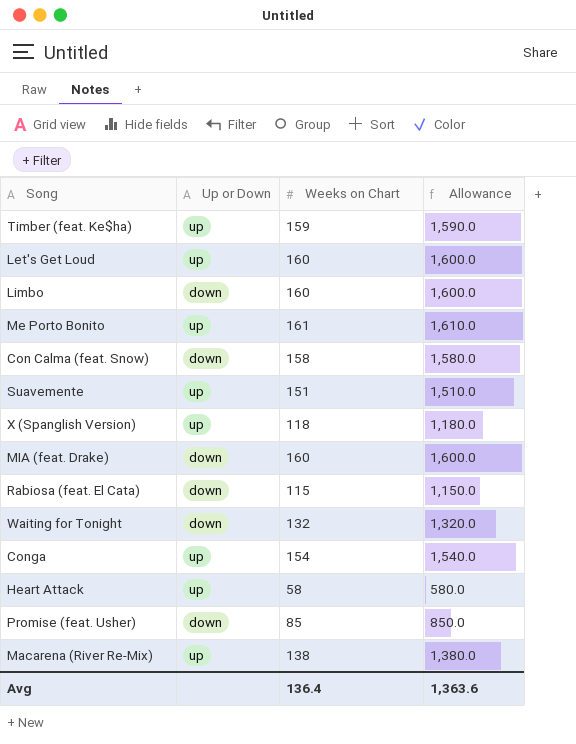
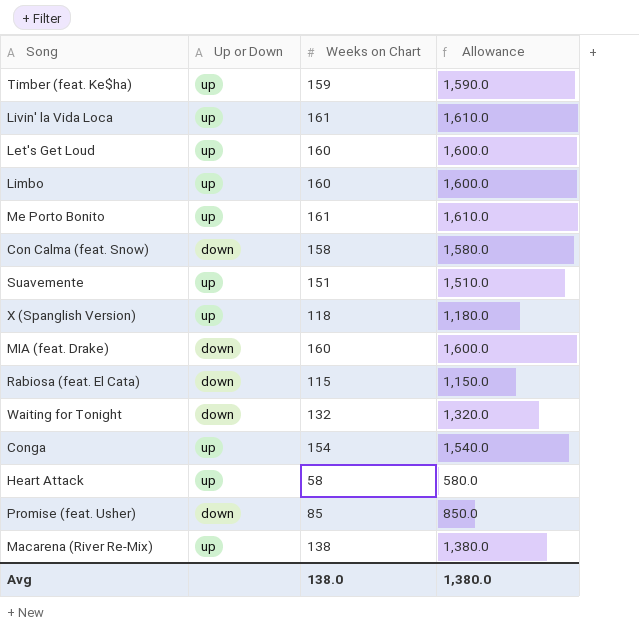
row Livin' la Vida Loca: none -> up | 161 | 1,610.0
Limbo | Up or Down: down -> up
Avg | Weeks on Chart: 136.4 -> 138.0
Avg | Allowance: 1,363.6 -> 1,380.0

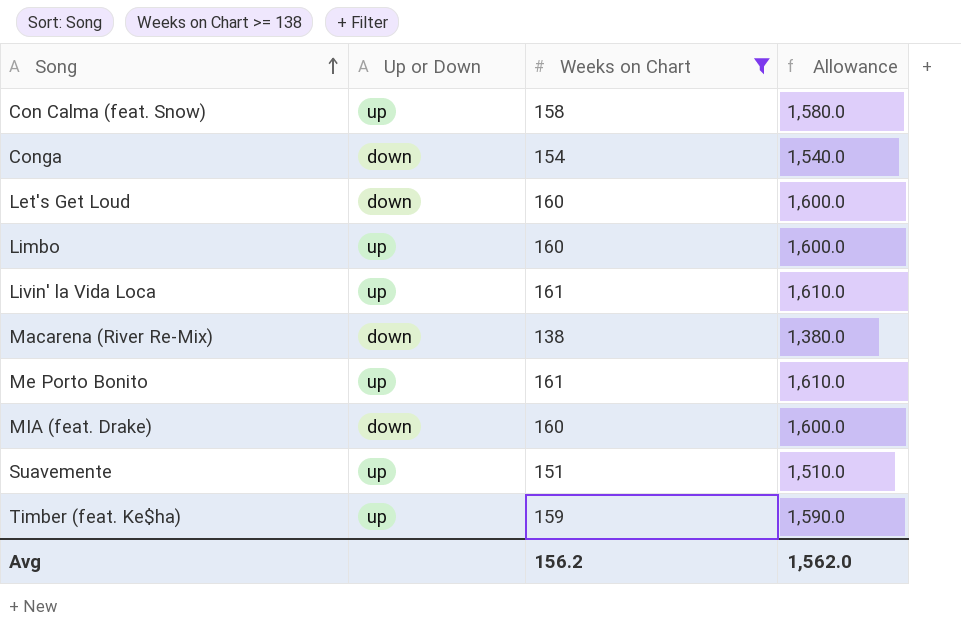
filter: none -> Weeks on Chart >= 138
row order: none -> Song ascending
Con Calma (feat. Snow) | Up or Down: down -> up
Conga | Up or Down: up -> down
Let's Get Loud | Up or Down: up -> down
Macarena (River Re-Mix) | Up or Down: up -> down
Avg | Weeks on Chart: 138.0 -> 156.2
Avg | Allowance: 1,380.0 -> 1,562.0

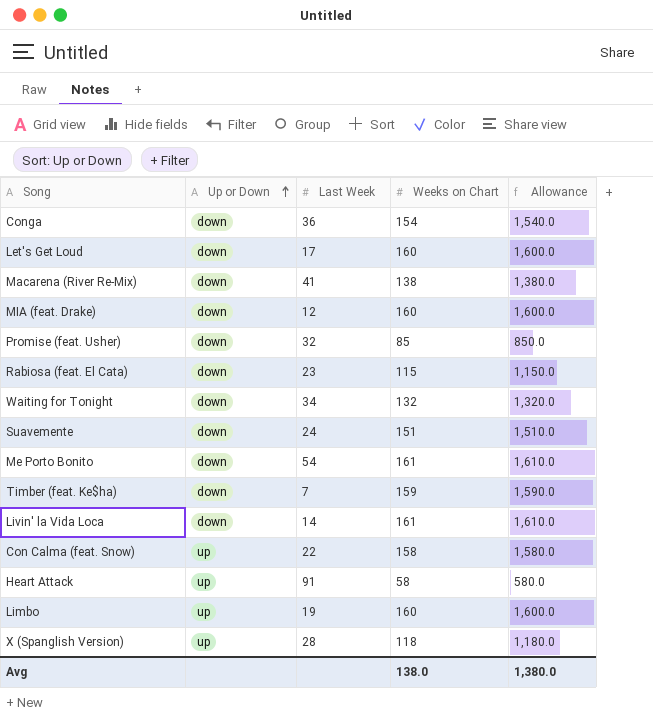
filter: Weeks on Chart >= 138 -> none
row order: Song ascending -> Up or Down ascending
column Last Week | position: none -> 3
Suavemente | Up or Down: up -> down
Me Porto Bonito | Up or Down: up -> down
Timber (feat. Ke$ha) | Up or Down: up -> down
Livin' la Vida Loca | Up or Down: up -> down
Avg | Weeks on Chart: 156.2 -> 138.0
Avg | Allowance: 1,562.0 -> 1,380.0

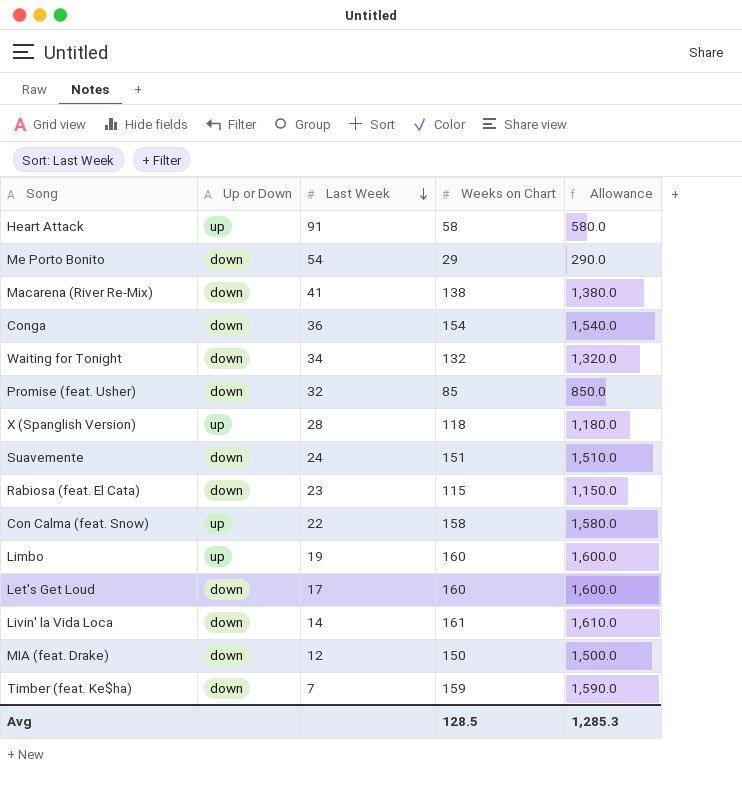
row order: Up or Down ascending -> Last Week descending
Me Porto Bonito | Weeks on Chart: 161 -> 29
Me Porto Bonito | Allowance: 1,610.0 -> 290.0
MIA (feat. Drake) | Weeks on Chart: 160 -> 150
MIA (feat. Drake) | Allowance: 1,600.0 -> 1,500.0
Avg | Weeks on Chart: 138.0 -> 128.5
Avg | Allowance: 1,380.0 -> 1,285.3

